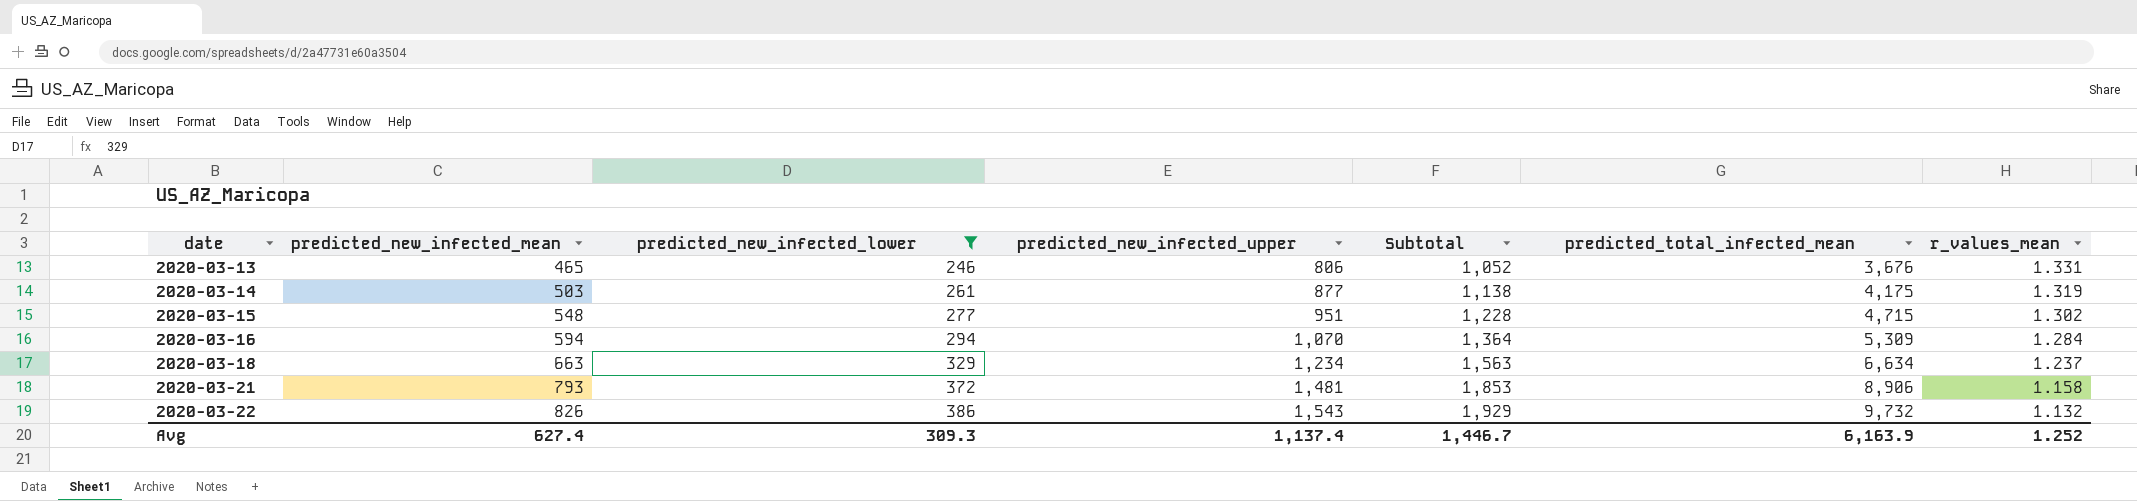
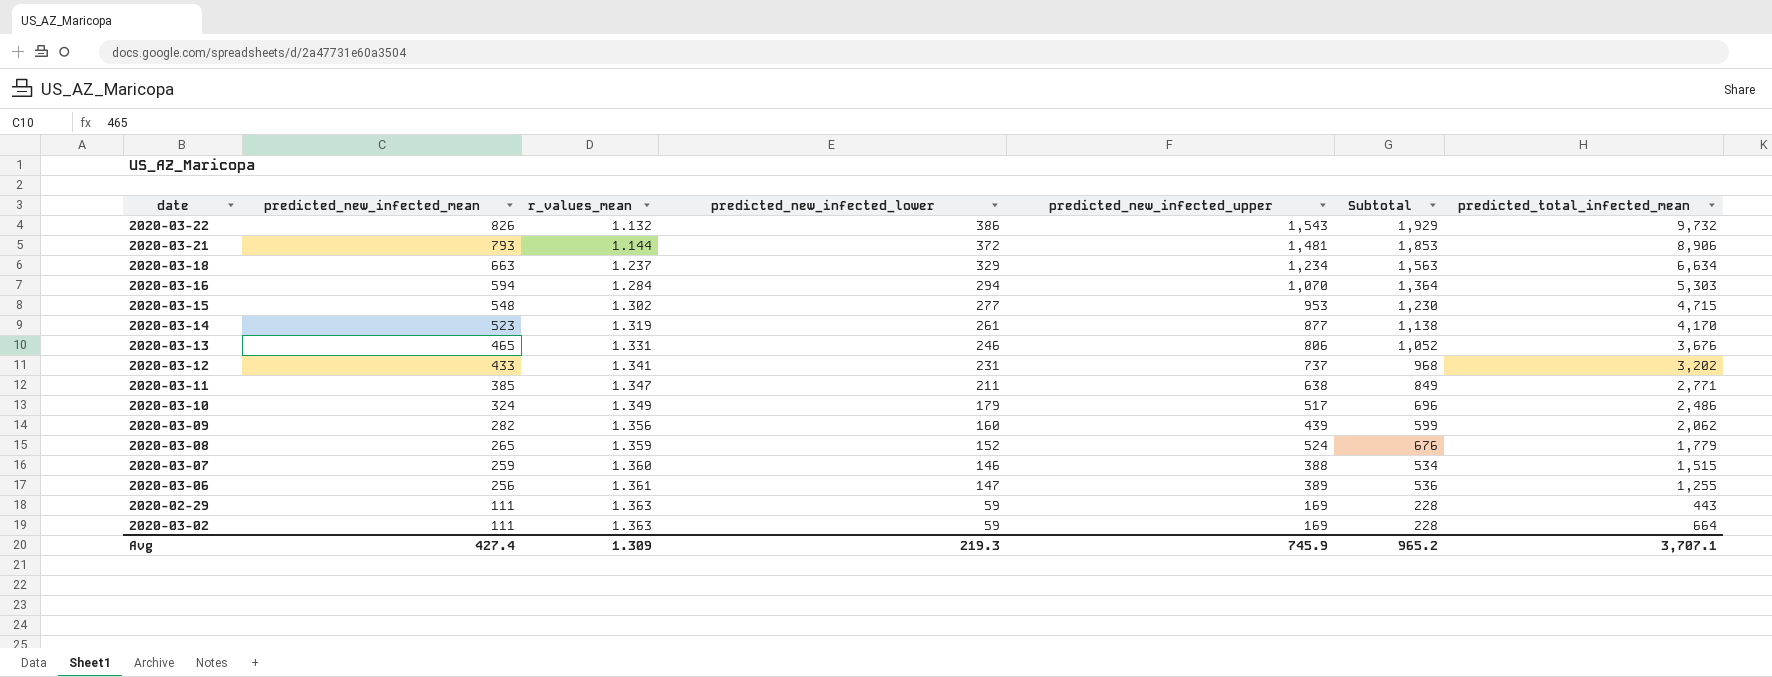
filter: predicted_new_infected_lower >= 246 -> none
row order: date ascending -> predicted_new_infected_mean descending
column r_values_mean | position: 7 -> 3
2020-03-21 | r_values_mean: 1.158 -> 1.144
2020-03-16 | predicted_total_infected_mean: 5,309 -> 5,303
2020-03-15 | predicted_new_infected_upper: 951 -> 953
2020-03-15 | Subtotal: 1,228 -> 1,230
2020-03-14 | predicted_new_infected_mean: 503 -> 523
2020-03-14 | predicted_total_infected_mean: 4,175 -> 4,170
Avg | predicted_new_infected_mean: 627.4 -> 427.4
Avg | r_values_mean: 1.252 -> 1.309
Avg | predicted_new_infected_lower: 309.3 -> 219.3
Avg | predicted_new_infected_upper: 1,137.4 -> 745.9
Avg | Subtotal: 1,446.7 -> 965.2
Avg | predicted_total_infected_mean: 6,163.9 -> 3,707.1

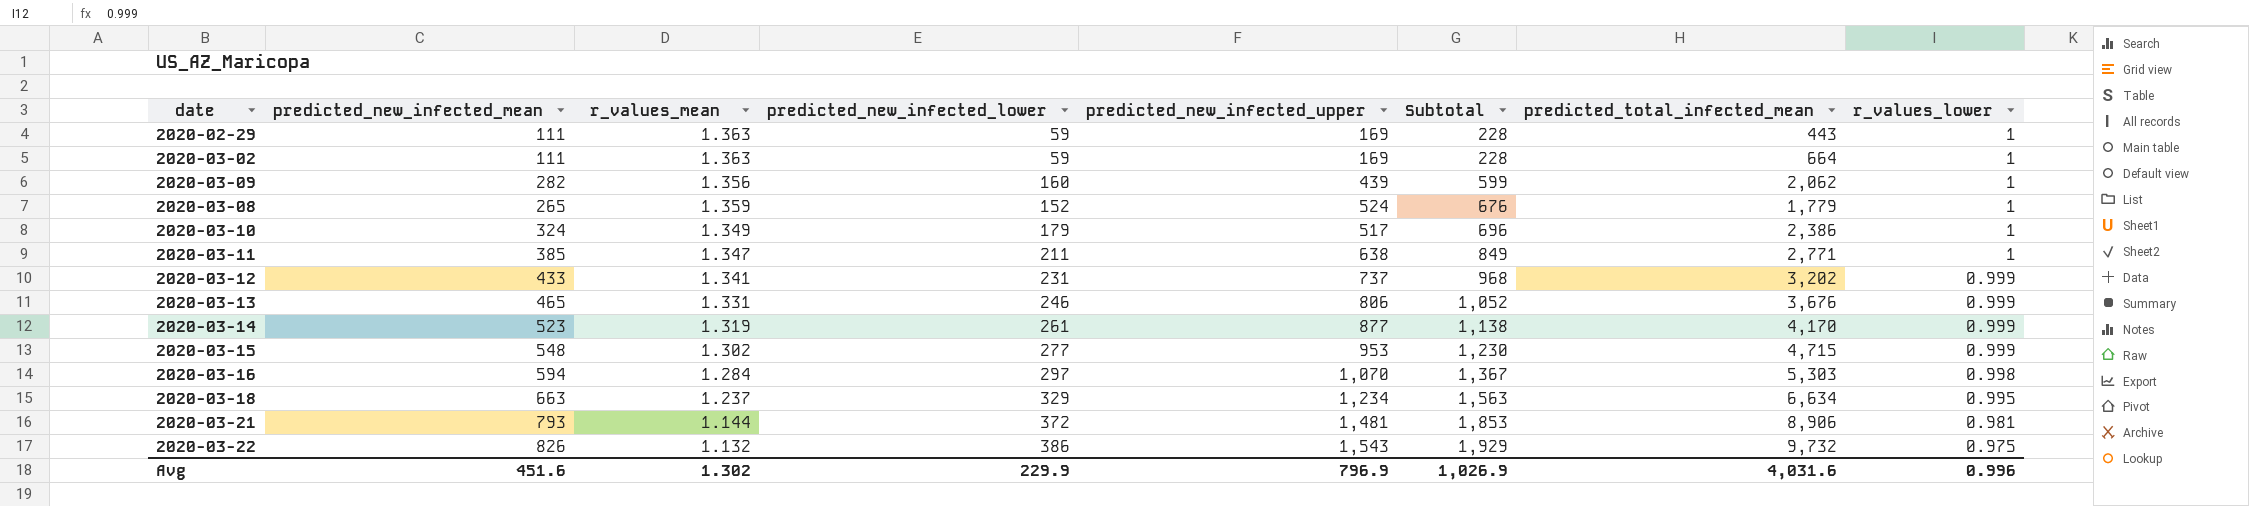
row order: predicted_new_infected_mean descending -> Subtotal ascending
column r_values_lower | position: none -> 8
row 2020-03-07: 259 | 1.360 | 146 | 388 | 534 | 1,515 -> none
row 2020-03-06: 256 | 1.361 | 147 | 389 | 536 | 1,255 -> none
2020-03-10 | predicted_total_infected_mean: 2,486 -> 2,386
2020-03-16 | predicted_new_infected_lower: 294 -> 297
2020-03-16 | Subtotal: 1,364 -> 1,367
Avg | predicted_new_infected_mean: 427.4 -> 451.6
Avg | r_values_mean: 1.309 -> 1.302
Avg | predicted_new_infected_lower: 219.3 -> 229.9
Avg | predicted_new_infected_upper: 745.9 -> 796.9
Avg | Subtotal: 965.2 -> 1,026.9
Avg | predicted_total_infected_mean: 3,707.1 -> 4,031.6

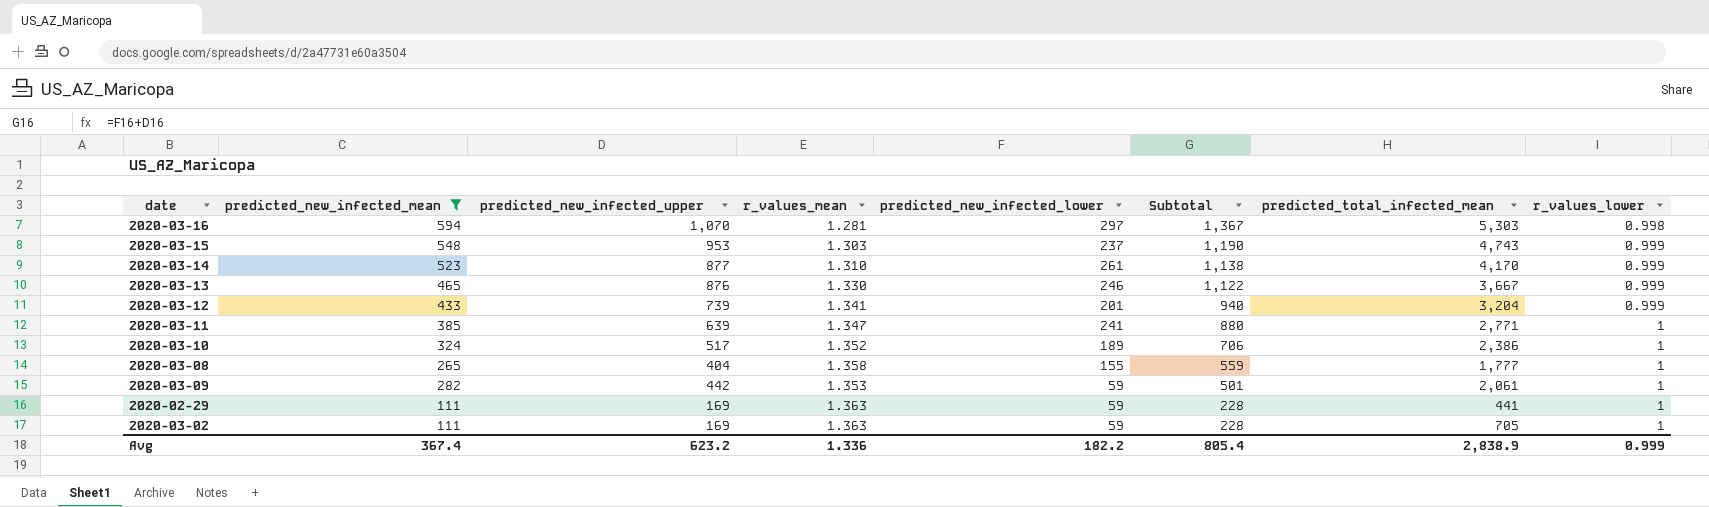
filter: none -> predicted_new_infected_mean <= 594
row order: Subtotal ascending -> Subtotal descending
column predicted_new_infected_upper | position: 5 -> 3
2020-03-16 | r_values_mean: 1.284 -> 1.281
2020-03-15 | r_values_mean: 1.302 -> 1.303
2020-03-15 | predicted_new_infected_lower: 277 -> 237
2020-03-15 | Subtotal: 1,230 -> 1,190
2020-03-15 | predicted_total_infected_mean: 4,715 -> 4,743
2020-03-14 | r_values_mean: 1.319 -> 1.310
2020-03-13 | predicted_new_infected_upper: 806 -> 876
2020-03-13 | r_values_mean: 1.331 -> 1.330
2020-03-13 | Subtotal: 1,052 -> 1,122
2020-03-13 | predicted_total_infected_mean: 3,676 -> 3,667
2020-03-12 | predicted_new_infected_upper: 737 -> 739
2020-03-12 | predicted_new_infected_lower: 231 -> 201
2020-03-12 | Subtotal: 968 -> 940
2020-03-12 | predicted_total_infected_mean: 3,202 -> 3,204
2020-03-11 | predicted_new_infected_upper: 638 -> 639
2020-03-11 | predicted_new_infected_lower: 211 -> 241
2020-03-11 | Subtotal: 849 -> 880
2020-03-10 | r_values_mean: 1.349 -> 1.352
2020-03-10 | predicted_new_infected_lower: 179 -> 189
2020-03-10 | Subtotal: 696 -> 706
2020-03-08 | predicted_new_infected_upper: 524 -> 404
2020-03-08 | r_values_mean: 1.359 -> 1.358
2020-03-08 | predicted_new_infected_lower: 152 -> 155
2020-03-08 | Subtotal: 676 -> 559
2020-03-08 | predicted_total_infected_mean: 1,779 -> 1,777
2020-03-09 | predicted_new_infected_upper: 439 -> 442
2020-03-09 | r_values_mean: 1.356 -> 1.353
2020-03-09 | predicted_new_infected_lower: 160 -> 59
2020-03-09 | Subtotal: 599 -> 501
2020-03-09 | predicted_total_infected_mean: 2,062 -> 2,061
2020-02-29 | predicted_total_infected_mean: 443 -> 441
2020-03-02 | predicted_total_infected_mean: 664 -> 705
Avg | predicted_new_infected_mean: 451.6 -> 367.4
Avg | predicted_new_infected_upper: 796.9 -> 623.2
Avg | r_values_mean: 1.302 -> 1.336
Avg | predicted_new_infected_lower: 229.9 -> 182.2
Avg | Subtotal: 1,026.9 -> 805.4
Avg | predicted_total_infected_mean: 4,031.6 -> 2,838.9
Avg | r_values_lower: 0.996 -> 0.999

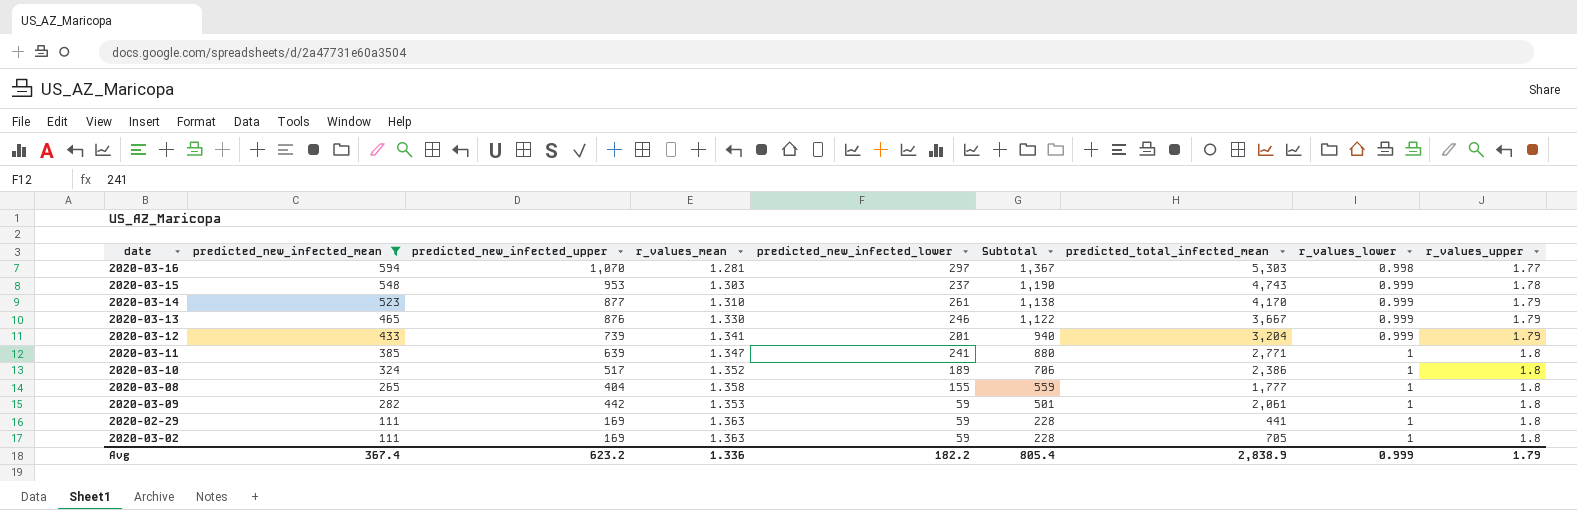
column r_values_upper | position: none -> 9

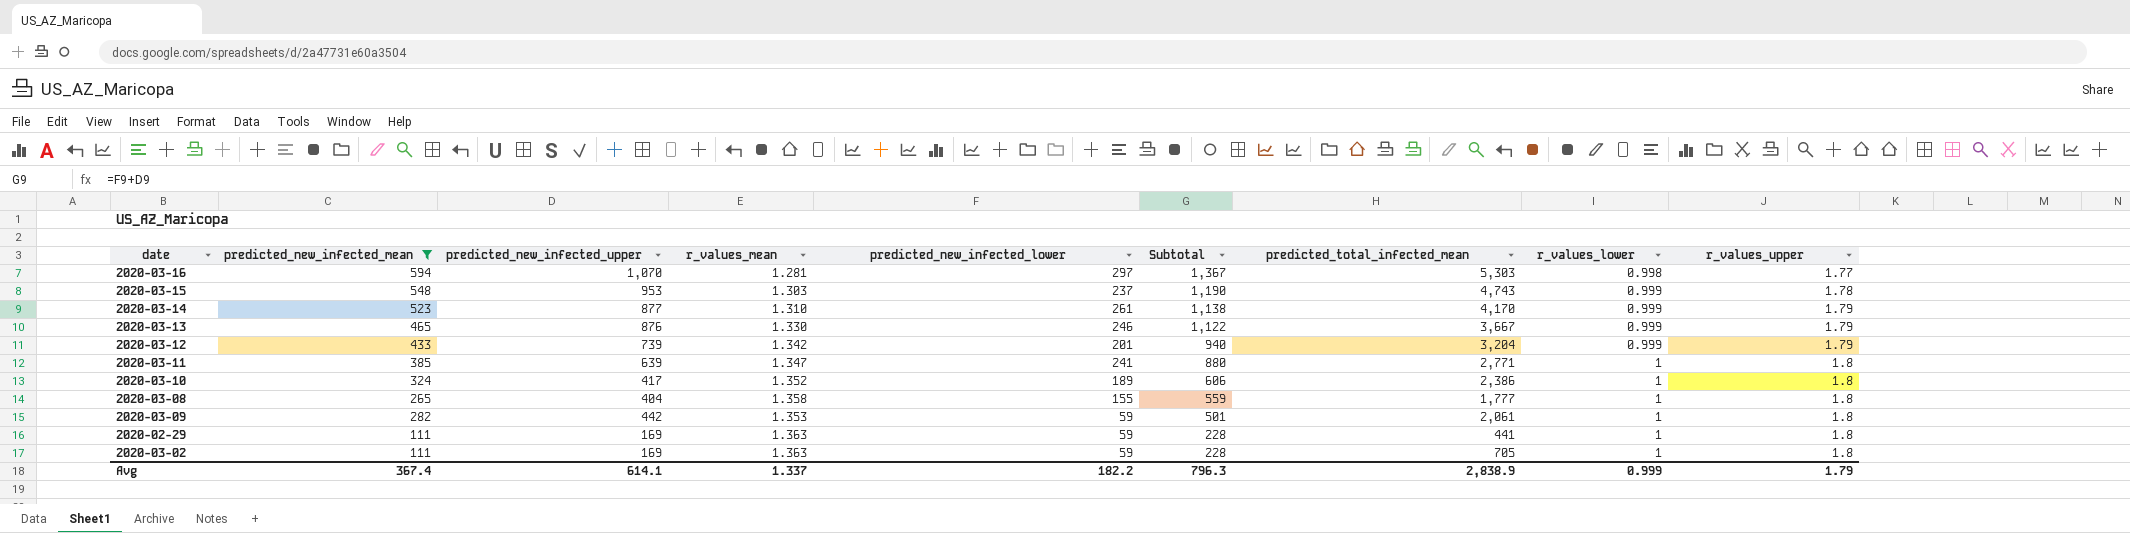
2020-03-12 | r_values_mean: 1.341 -> 1.342
2020-03-10 | predicted_new_infected_upper: 517 -> 417
2020-03-10 | Subtotal: 706 -> 606
Avg | predicted_new_infected_upper: 623.2 -> 614.1
Avg | r_values_mean: 1.336 -> 1.337
Avg | Subtotal: 805.4 -> 796.3

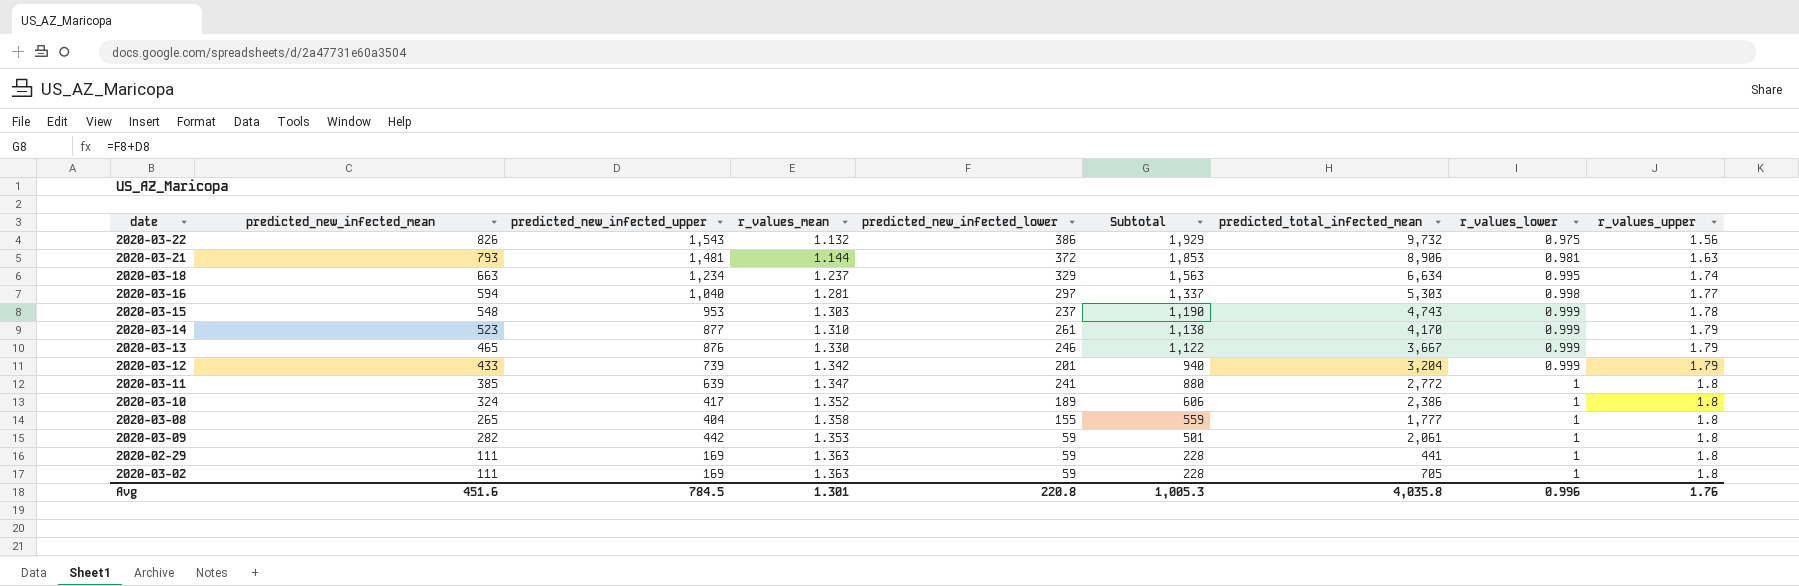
filter: predicted_new_infected_mean <= 594 -> none
2020-03-16 | predicted_new_infected_upper: 1,070 -> 1,040
2020-03-16 | Subtotal: 1,367 -> 1,337
2020-03-11 | predicted_total_infected_mean: 2,771 -> 2,772
Avg | predicted_new_infected_mean: 367.4 -> 451.6
Avg | predicted_new_infected_upper: 614.1 -> 784.5
Avg | r_values_mean: 1.337 -> 1.301
Avg | predicted_new_infected_lower: 182.2 -> 220.8
Avg | Subtotal: 796.3 -> 1,005.3
Avg | predicted_total_infected_mean: 2,838.9 -> 4,035.8
Avg | r_values_lower: 0.999 -> 0.996
Avg | r_values_upper: 1.79 -> 1.76

